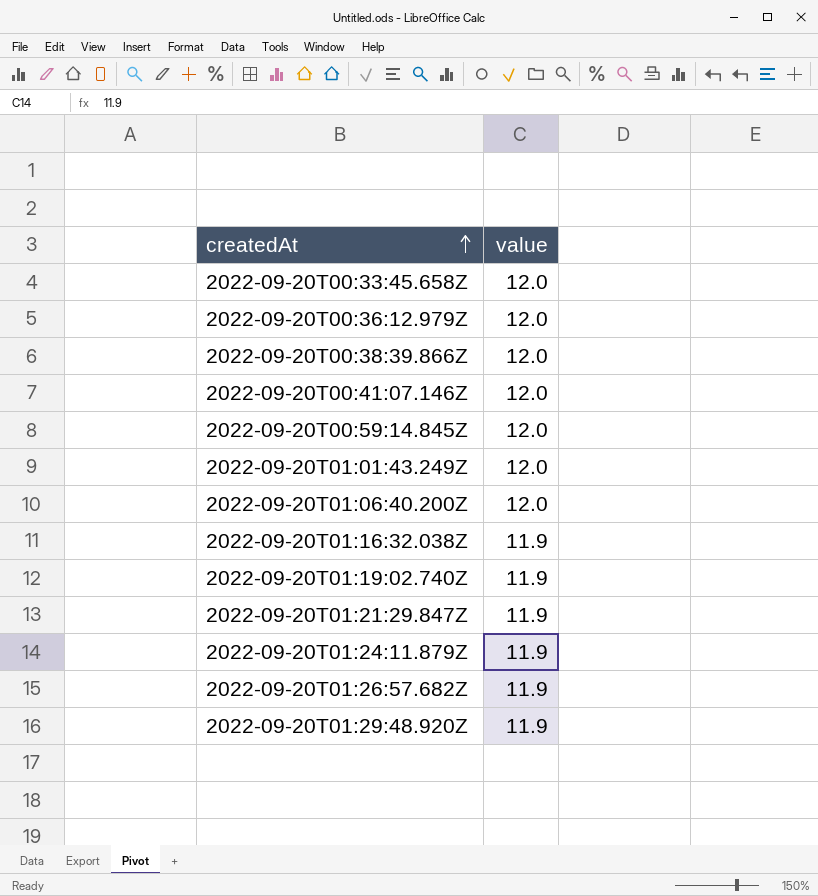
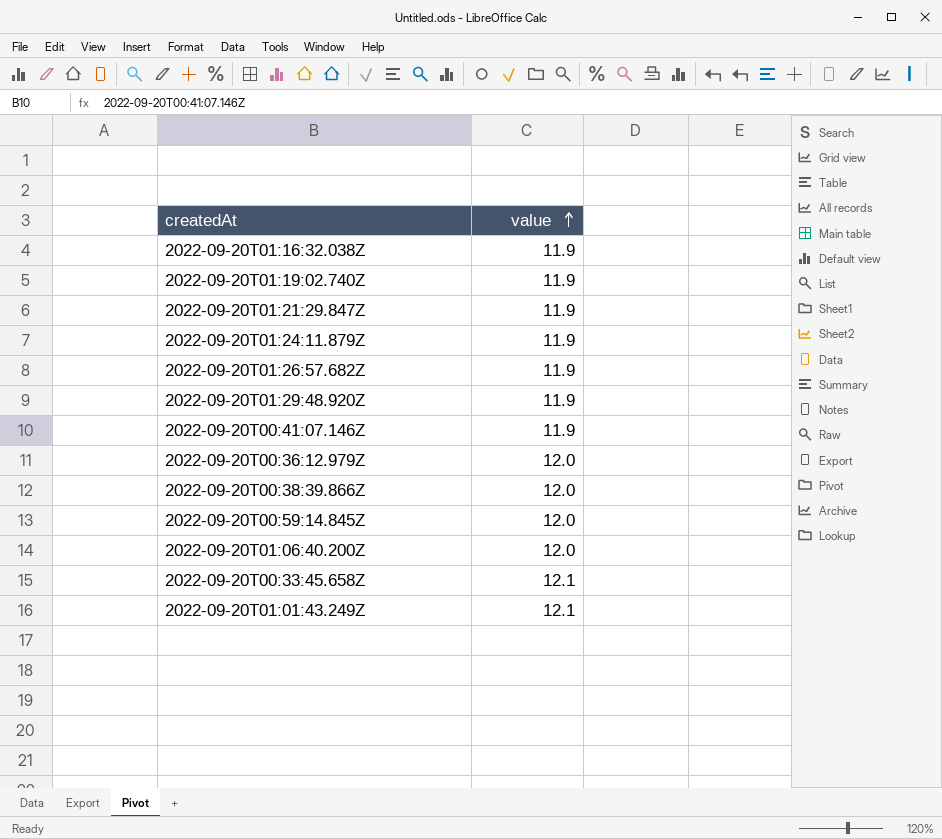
row order: createdAt ascending -> value ascending
2022-09-20T00:41:07.146Z | value: 12.0 -> 11.9
2022-09-20T00:33:45.658Z | value: 12.0 -> 12.1
2022-09-20T01:01:43.249Z | value: 12.0 -> 12.1

